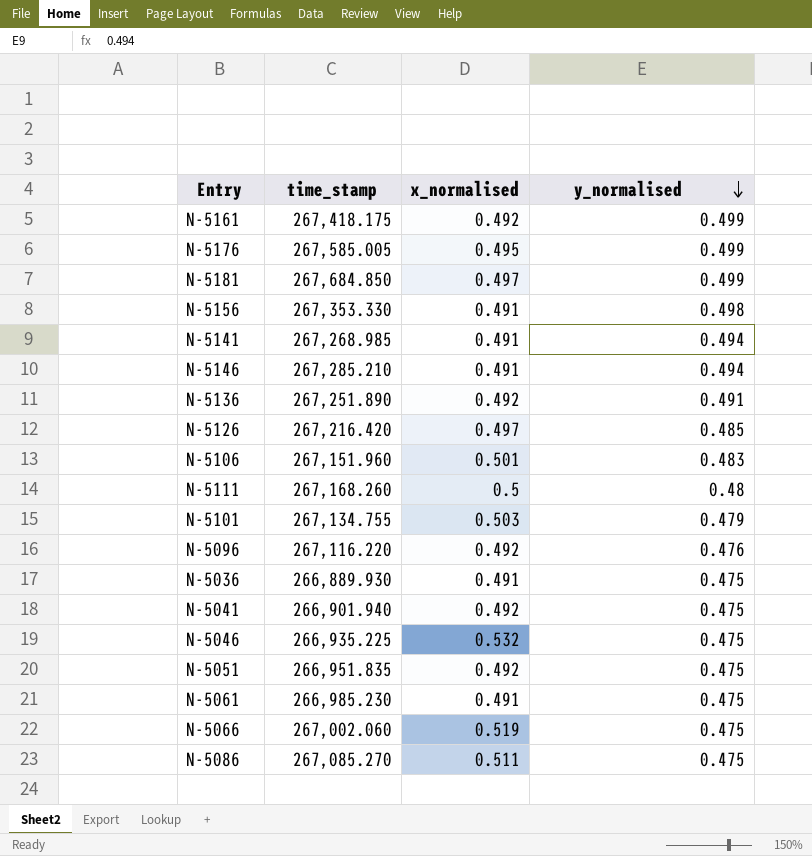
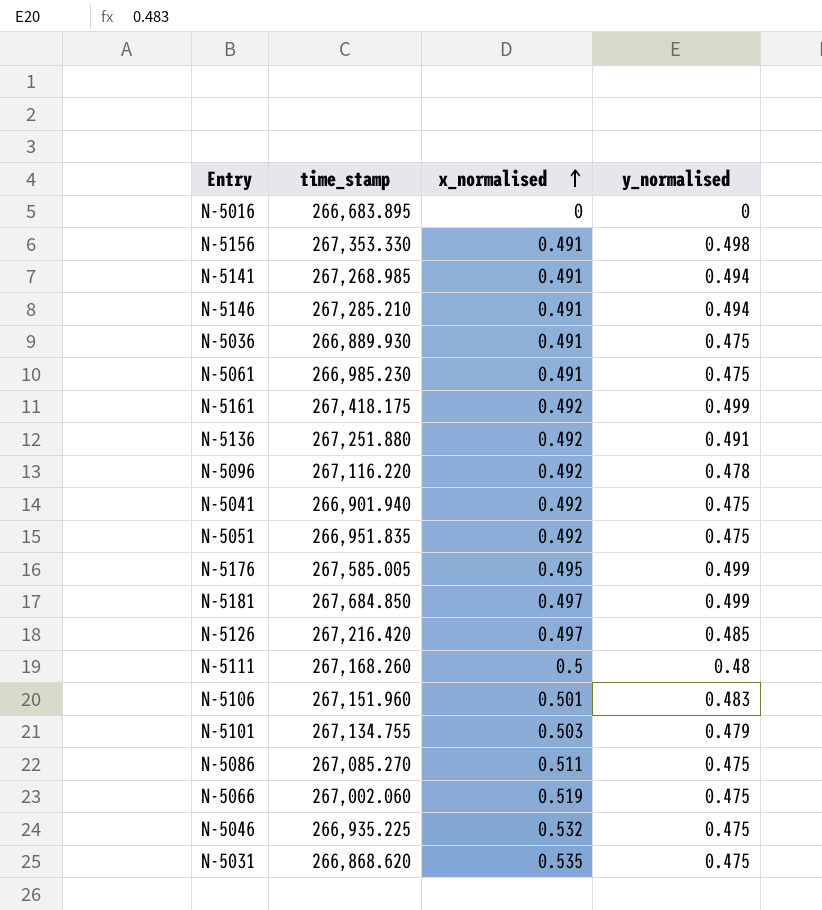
row order: y_normalised descending -> x_normalised ascending
row N-5016: none -> 266,683.895 | 0 | 0
N-5136 | time_stamp: 267,251.890 -> 267,251.880
N-5096 | y_normalised: 0.476 -> 0.478
row N-5031: none -> 266,868.620 | 0.535 | 0.475

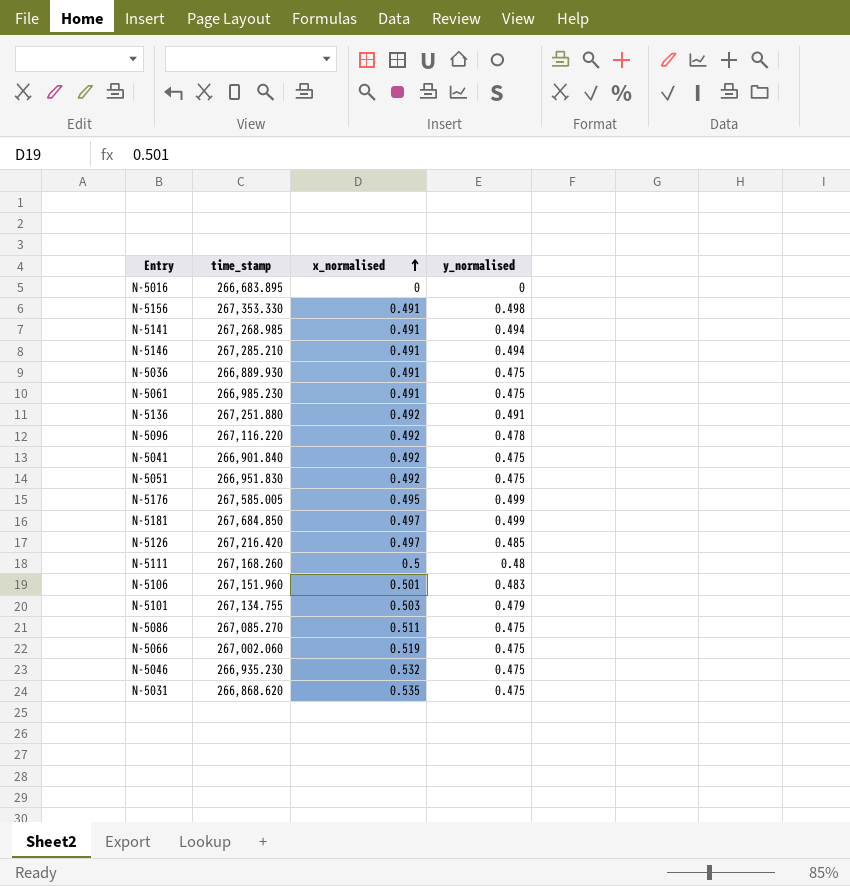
row N-5161: 267,418.175 | 0.492 | 0.499 -> none
N-5041 | time_stamp: 266,901.940 -> 266,901.840
N-5051 | time_stamp: 266,951.835 -> 266,951.830
N-5046 | time_stamp: 266,935.225 -> 266,935.230

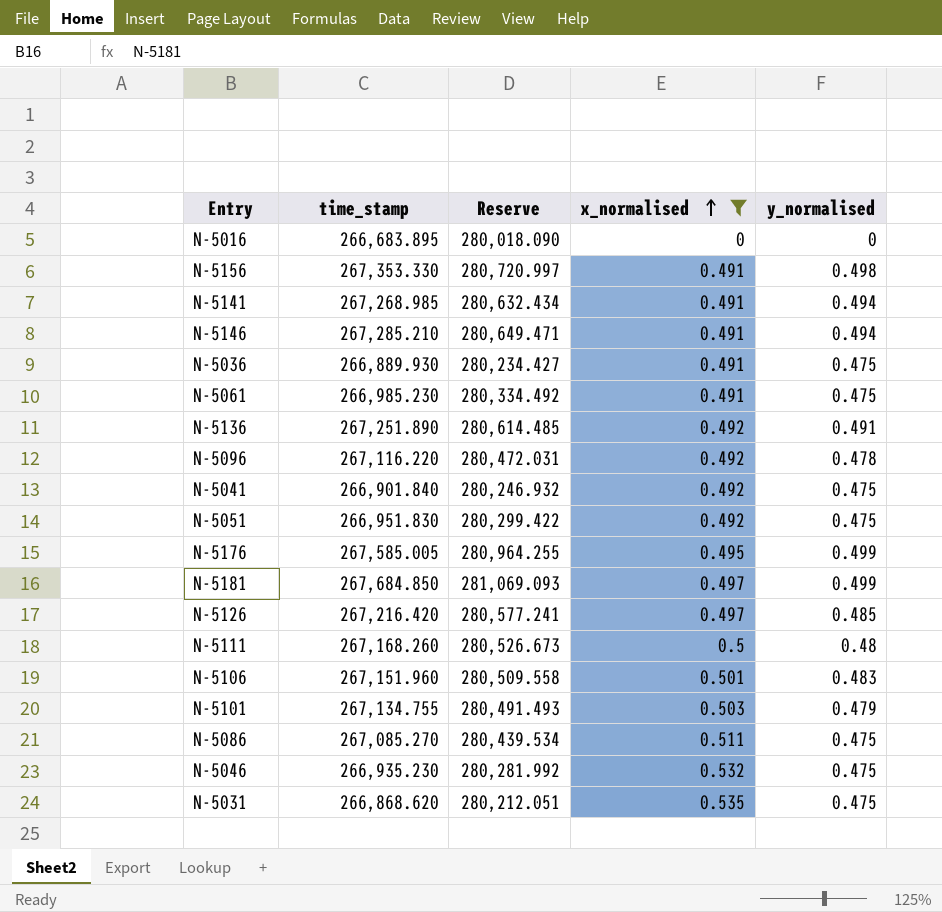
filter: none -> x_normalised != 0.519
column Reserve | formula: none -> [time_stamp] * 1.05
N-5136 | time_stamp: 267,251.880 -> 267,251.890

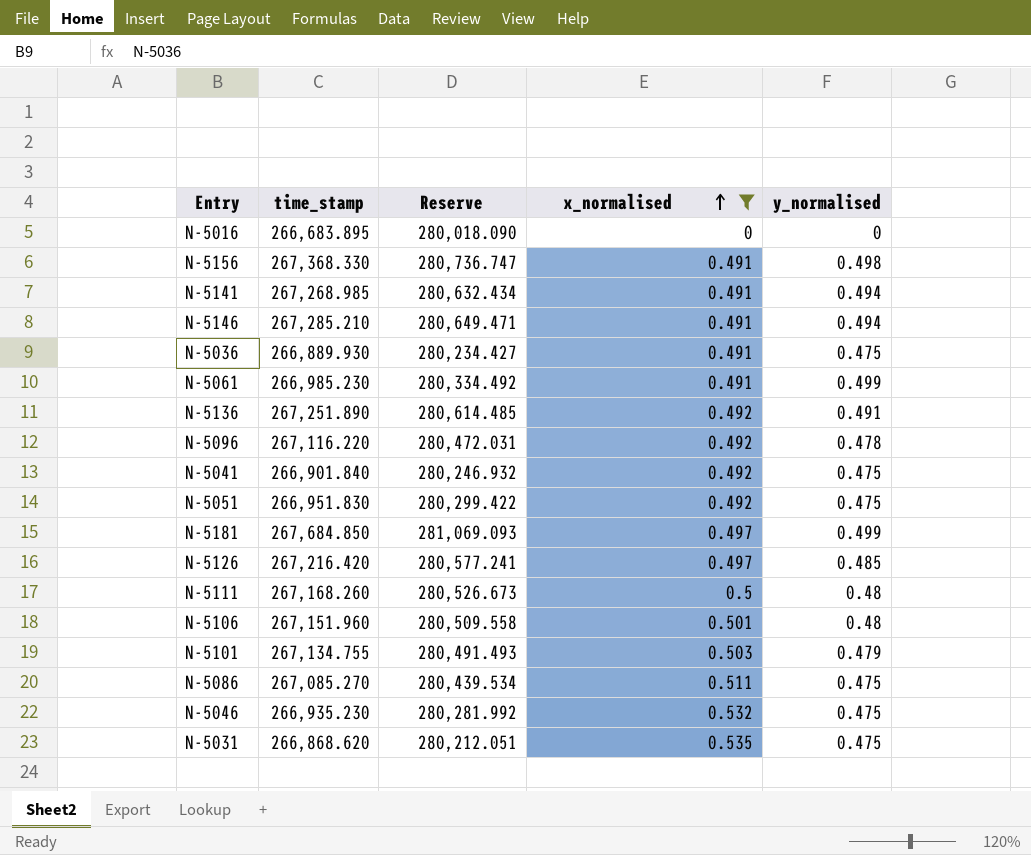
row N-5176: 267,585.005 | 280,964.255 | 0.495 | 0.499 -> none
N-5156 | time_stamp: 267,353.330 -> 267,368.330
N-5156 | Reserve: 280,720.997 -> 280,736.747
N-5061 | y_normalised: 0.475 -> 0.499
N-5106 | y_normalised: 0.483 -> 0.48

